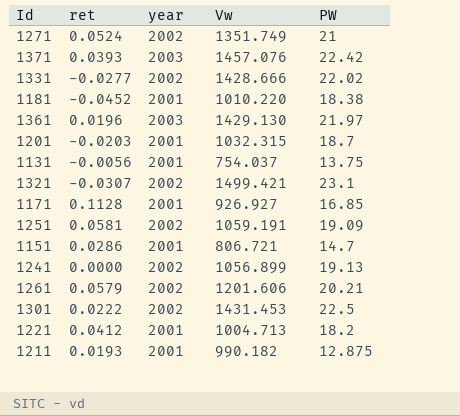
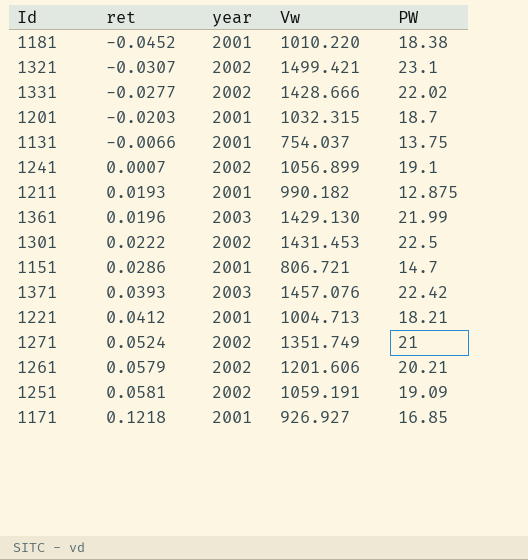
row order: none -> ret ascending
1131 | ret: -0.0056 -> -0.0066
1241 | ret: 0.0000 -> 0.0007
1241 | PW: 19.13 -> 19.1
1361 | PW: 21.97 -> 21.99
1221 | PW: 18.2 -> 18.21
1171 | ret: 0.1128 -> 0.1218

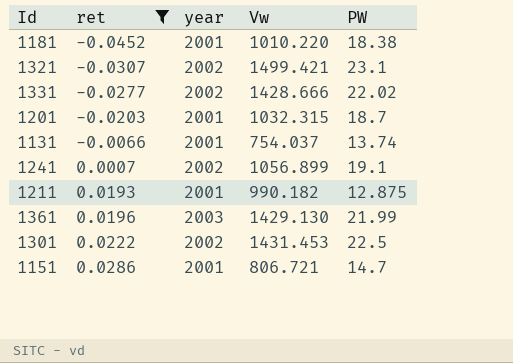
filter: none -> ret <= 0.0286
1131 | PW: 13.75 -> 13.74

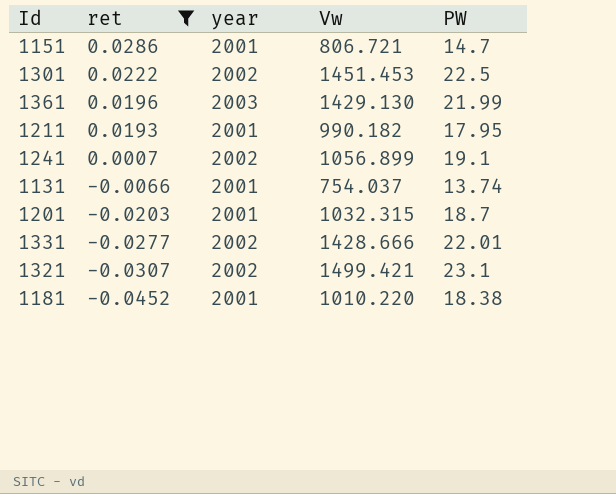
row order: ret ascending -> ret descending
1301 | Vw: 1431.453 -> 1451.453
1211 | PW: 12.875 -> 17.95
1331 | PW: 22.02 -> 22.01

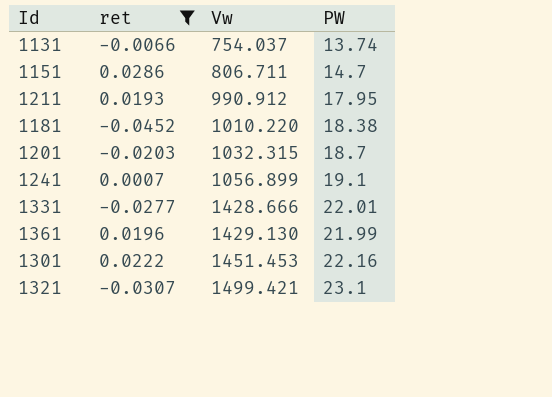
row order: ret descending -> Vw ascending
column year | position: 3 -> none
1151 | Vw: 806.721 -> 806.711
1211 | Vw: 990.182 -> 990.912
1301 | PW: 22.5 -> 22.16

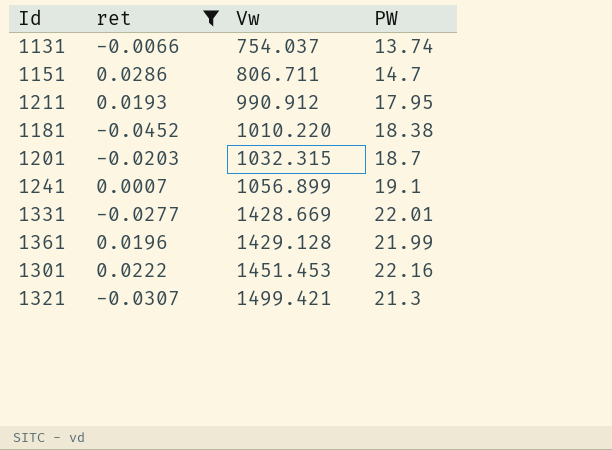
1331 | Vw: 1428.666 -> 1428.669
1361 | Vw: 1429.130 -> 1429.128
1321 | PW: 23.1 -> 21.3

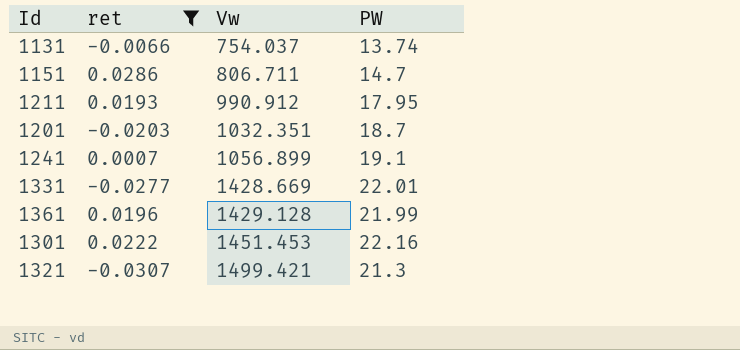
row 1181: -0.0452 | 1010.220 | 18.38 -> none
1201 | Vw: 1032.315 -> 1032.351

